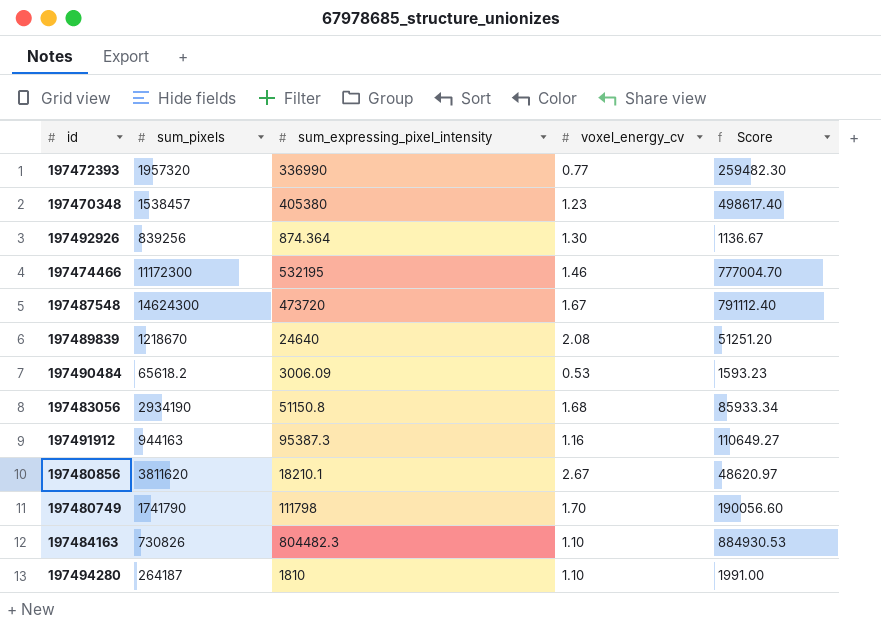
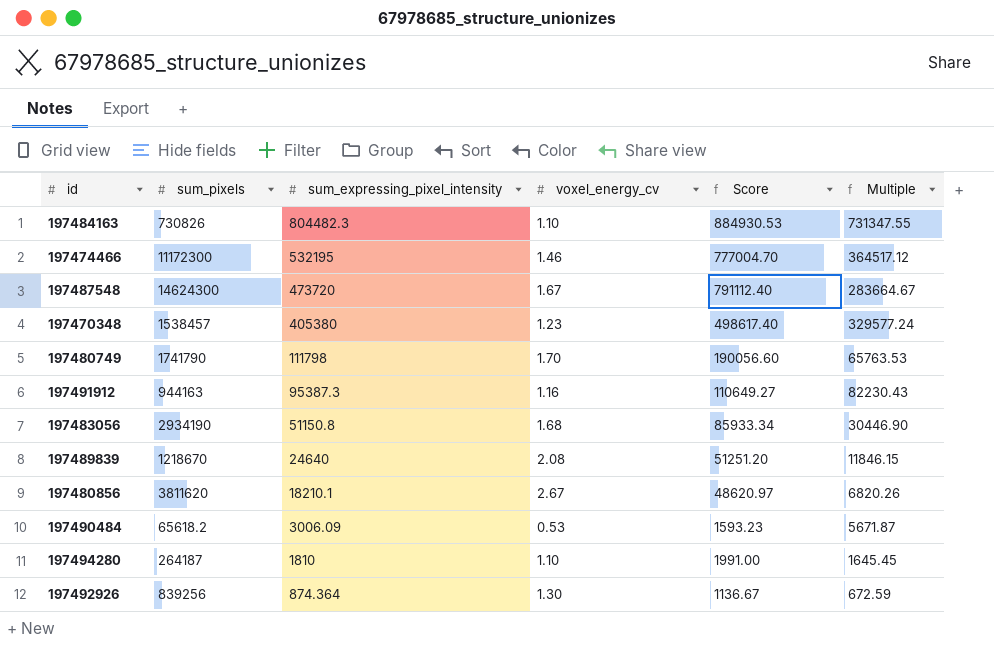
row order: none -> sum_expressing_pixel_intensity descending
column Multiple | formula: none -> [sum_expressing_pixel_intensity] / [voxel_energy_cv]
row 197472393: 1957320 | 336990 | 0.77 | 259482.30 -> none

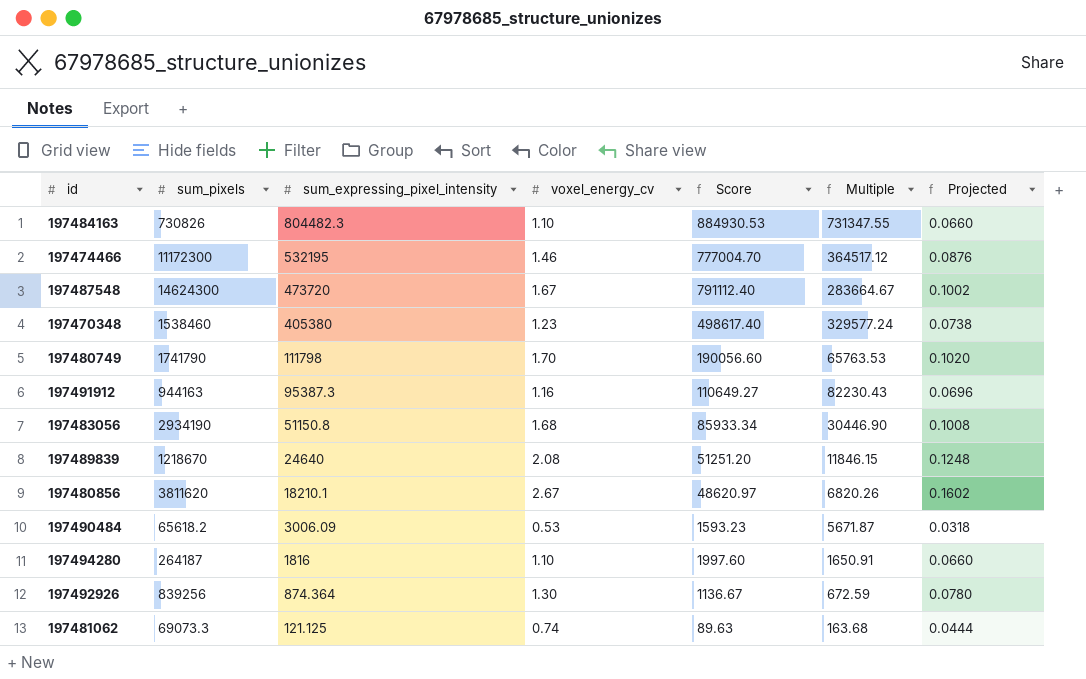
column Projected | formula: none -> [voxel_energy_cv] * 0.06
197470348 | sum_pixels: 1538457 -> 1538460
197494280 | sum_expressing_pixel_intensity: 1810 -> 1816
197494280 | Score: 1991.00 -> 1997.60
197494280 | Multiple: 1645.45 -> 1650.91
row 197481062: none -> 69073.3 | 121.125 | 0.74 | 89.63 | 163.68 | 0.0444

